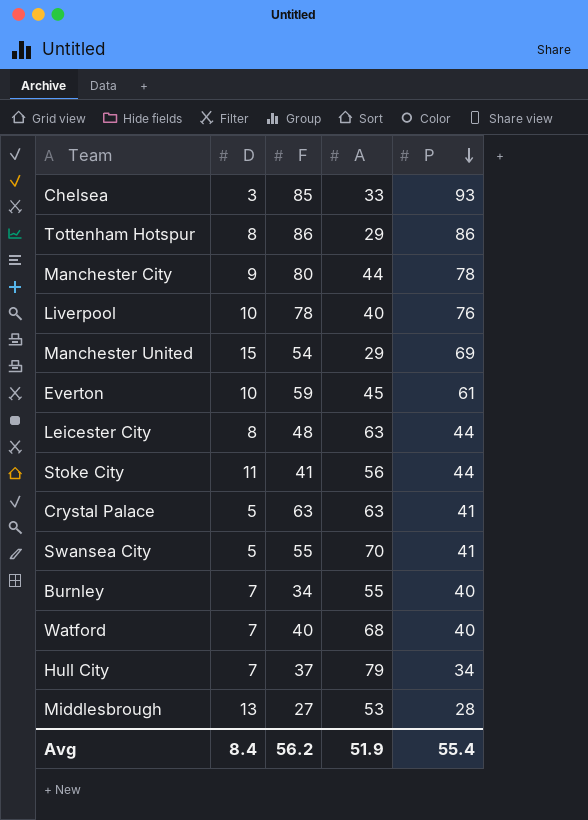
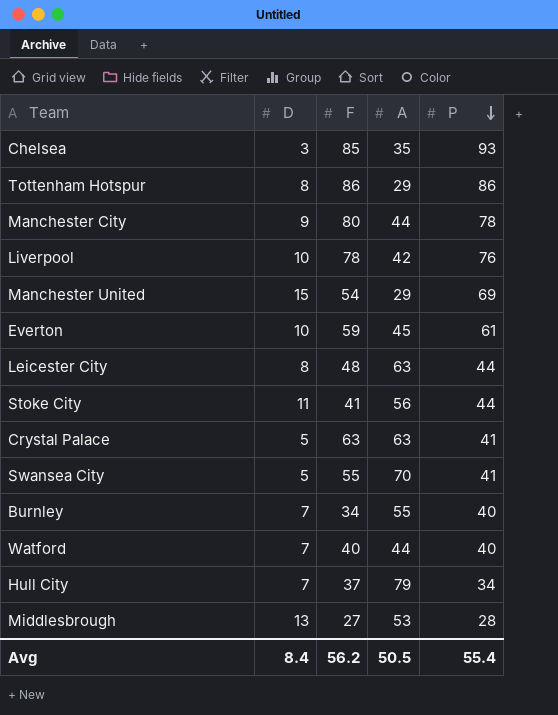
Chelsea | A: 33 -> 35
Liverpool | A: 40 -> 42
Watford | A: 68 -> 44
Avg | A: 51.9 -> 50.5

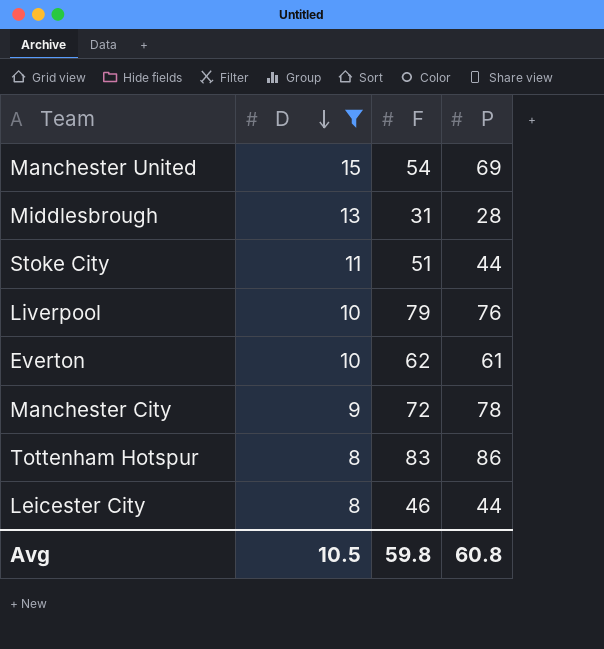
filter: none -> D >= 8
row order: P descending -> D descending
column A | position: 4 -> none
Middlesbrough | F: 27 -> 31
Stoke City | F: 41 -> 51
Liverpool | F: 78 -> 79
Everton | F: 59 -> 62
Manchester City | F: 80 -> 72
Tottenham Hotspur | F: 86 -> 83
Leicester City | F: 48 -> 46
Avg | D: 8.4 -> 10.5
Avg | F: 56.2 -> 59.8
Avg | P: 55.4 -> 60.8

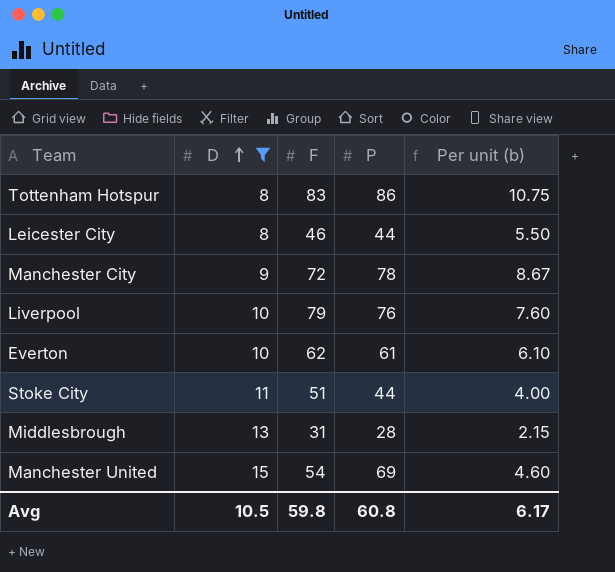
row order: D descending -> D ascending
column Per unit (b) | formula: none -> [P] / [D]

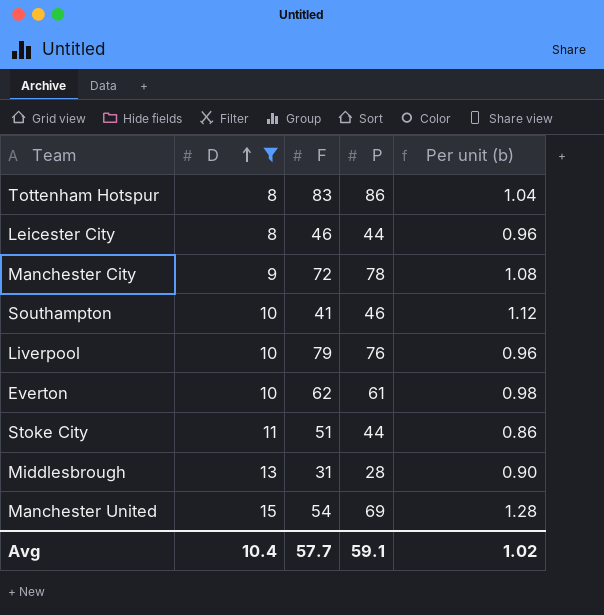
column Per unit (b) | formula: [P] / [D] -> [P] / [F]
row Southampton: none -> 10 | 41 | 46 | 1.12
Avg | D: 10.5 -> 10.4
Avg | F: 59.8 -> 57.7
Avg | P: 60.8 -> 59.1
Avg | Per unit (b): 6.17 -> 1.02

